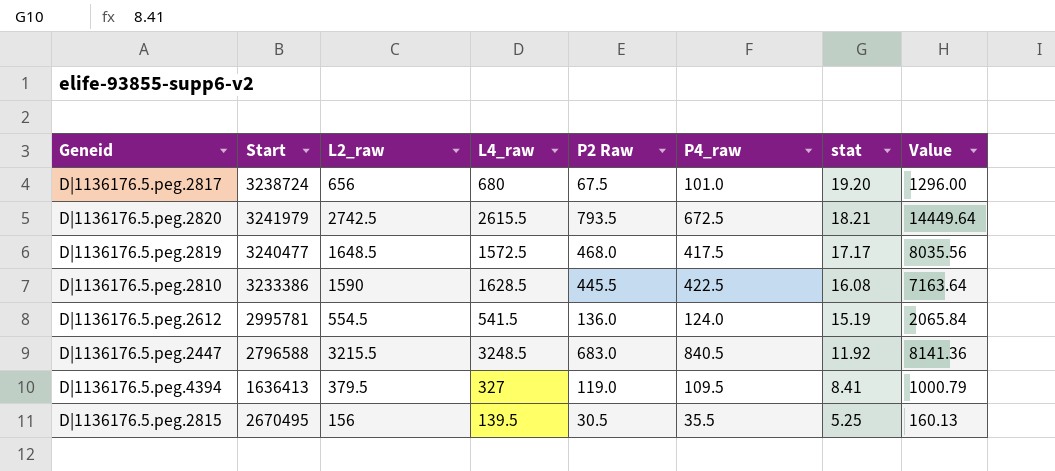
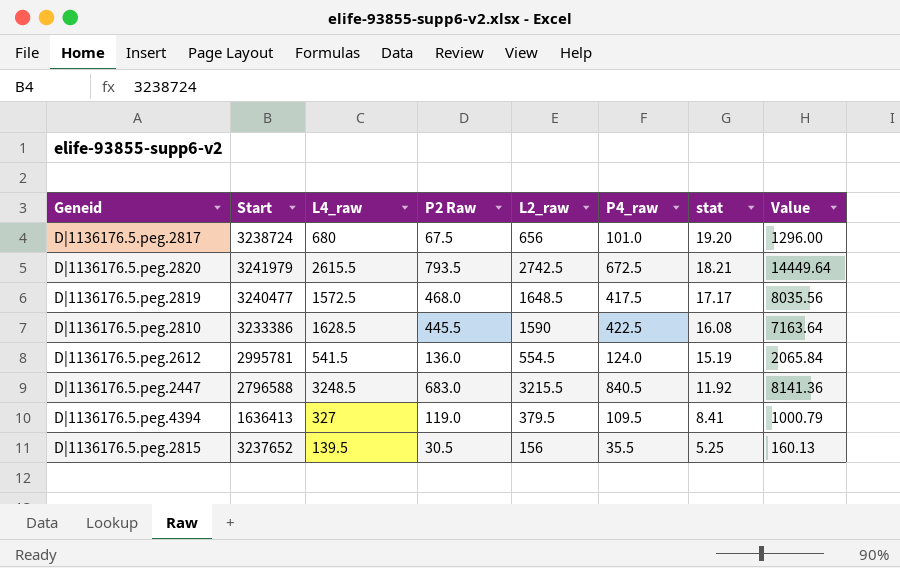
column L2_raw | position: 3 -> 5
D|1136176.5.peg.2815 | Start: 2670495 -> 3237652

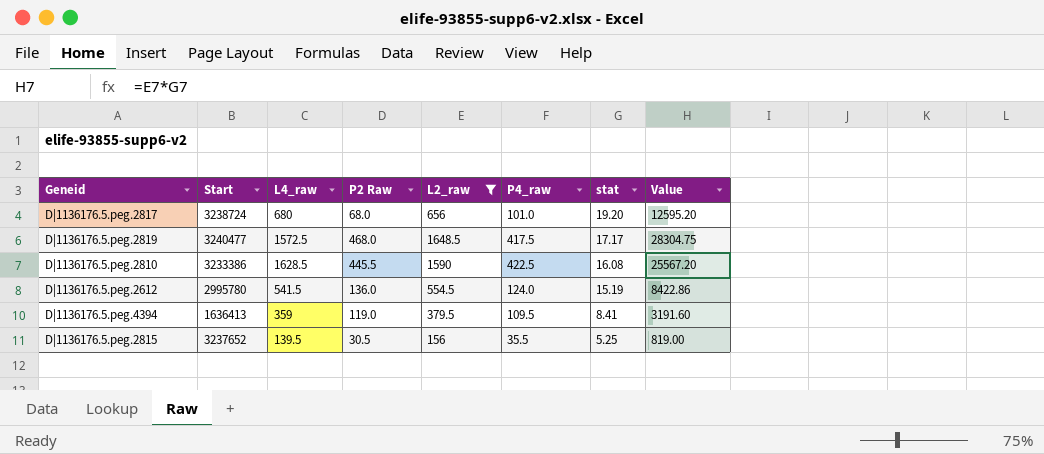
filter: none -> L2_raw <= 1648.5
column Value | formula: [P2 Raw] * [stat] -> [L2_raw] * [stat]
D|1136176.5.peg.2817 | P2 Raw: 67.5 -> 68.0
D|1136176.5.peg.2612 | Start: 2995781 -> 2995780
D|1136176.5.peg.4394 | L4_raw: 327 -> 359

